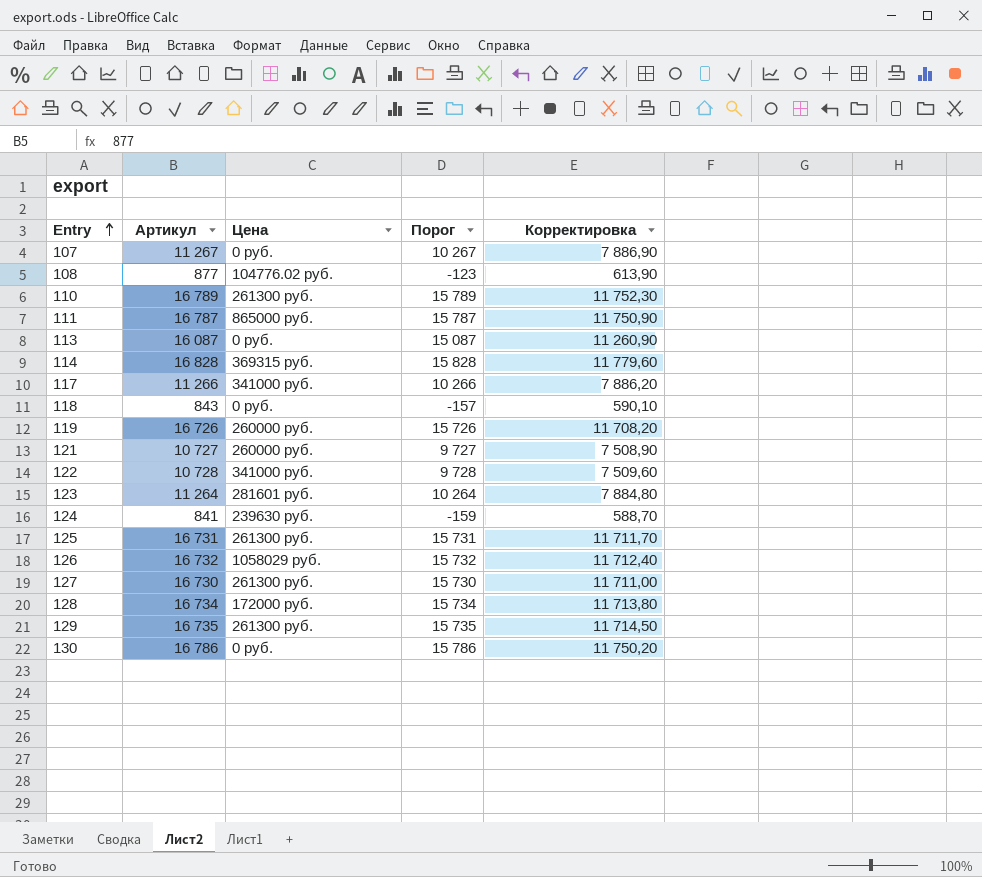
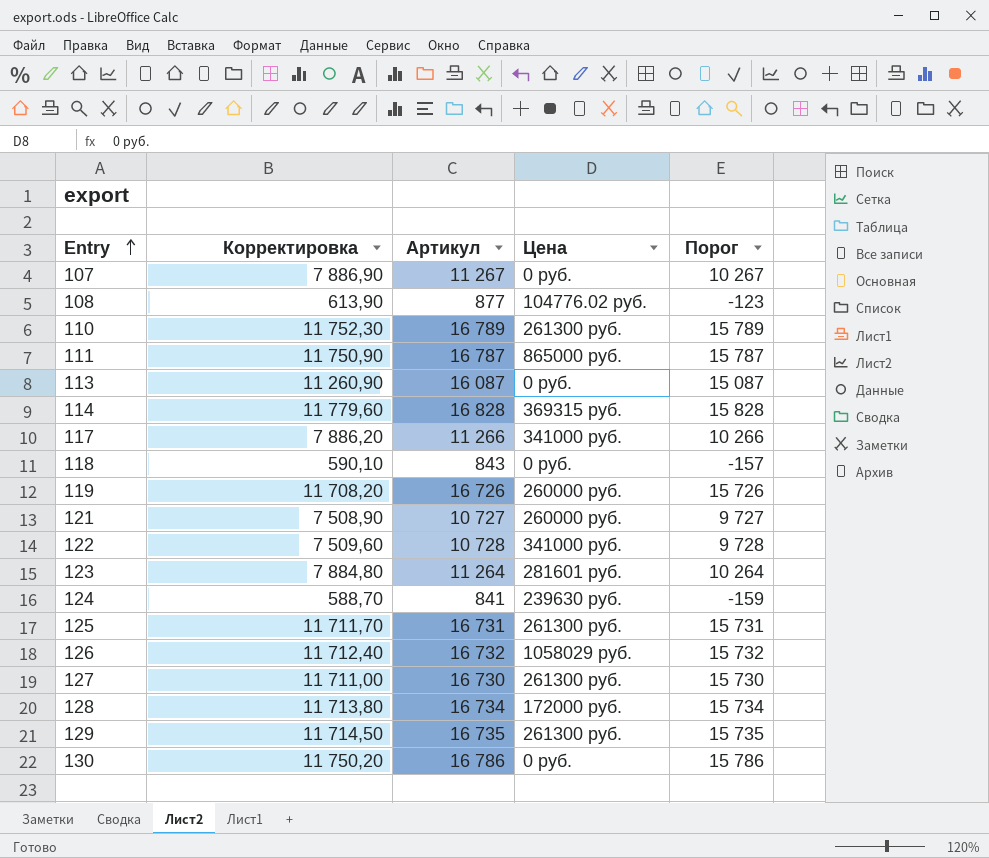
column Корректировка | position: 5 -> 2

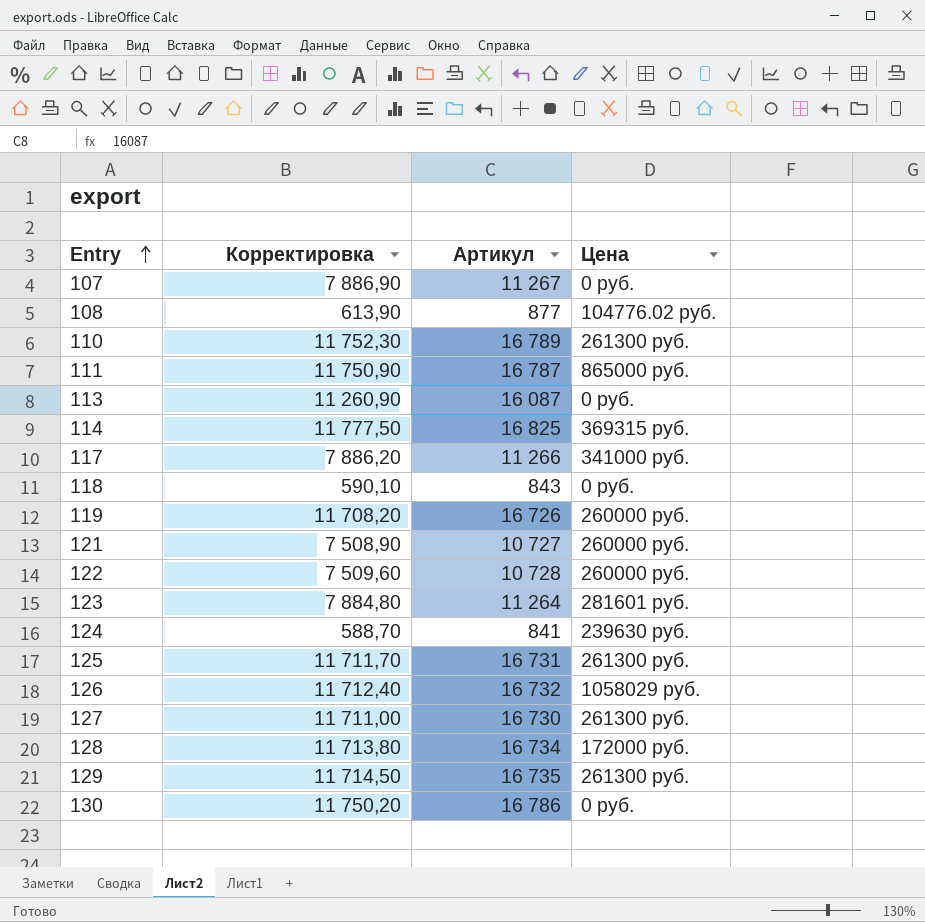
column Порог | formula: [Артикул] - 1000 -> none
114 | Корректировка: 11 779,60 -> 11 777,50
114 | Артикул: 16 828 -> 16 825
122 | Цена: 341000 руб. -> 260000 руб.

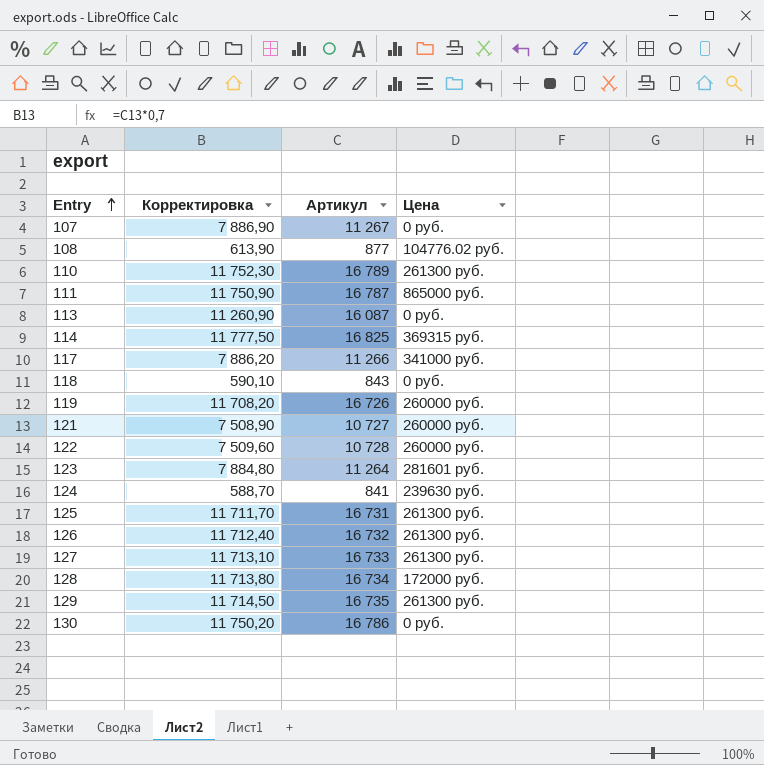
126 | Цена: 1058029 руб. -> 261300 руб.
127 | Корректировка: 11 711,00 -> 11 713,10
127 | Артикул: 16 730 -> 16 733

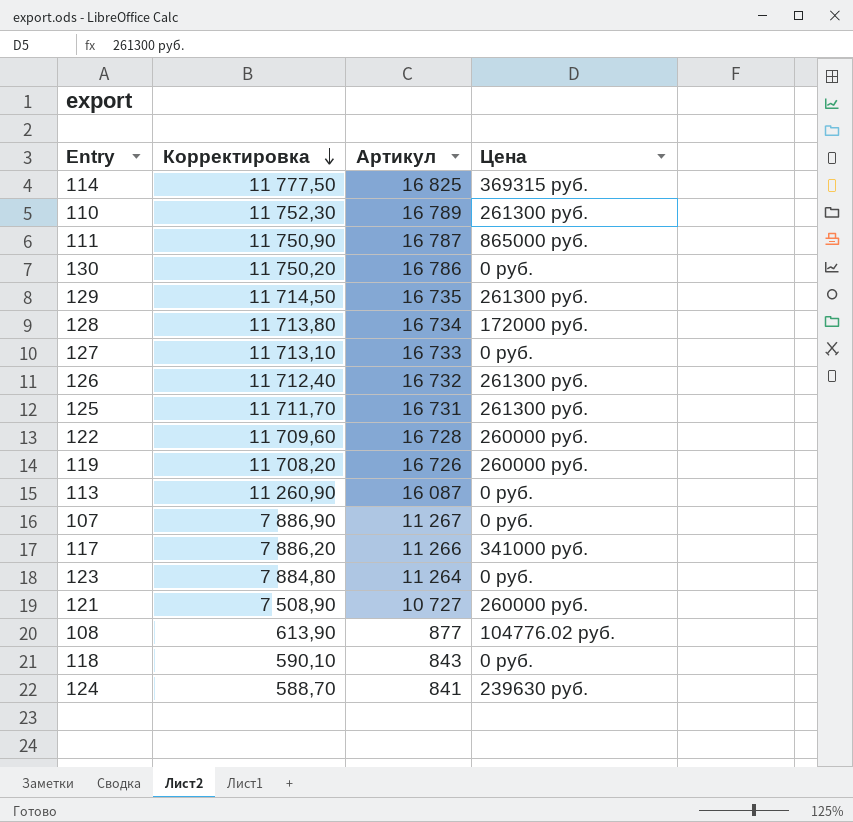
row order: Entry ascending -> Корректировка descending
127 | Цена: 261300 руб. -> 0 руб.
122 | Корректировка: 7 509,60 -> 11 709,60
122 | Артикул: 10 728 -> 16 728
123 | Цена: 281601 руб. -> 0 руб.

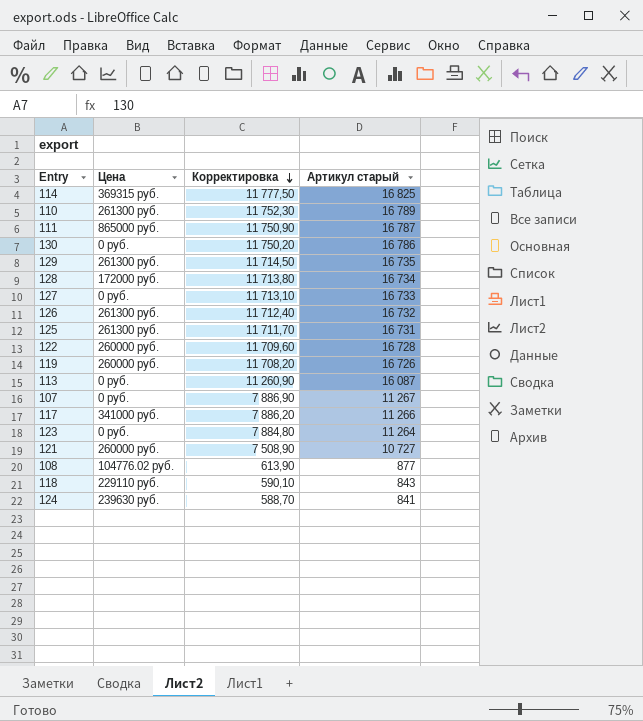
column Цена | position: 4 -> 2
column name: Артикул -> Артикул старый
118 | Цена: 0 руб. -> 229110 руб.

